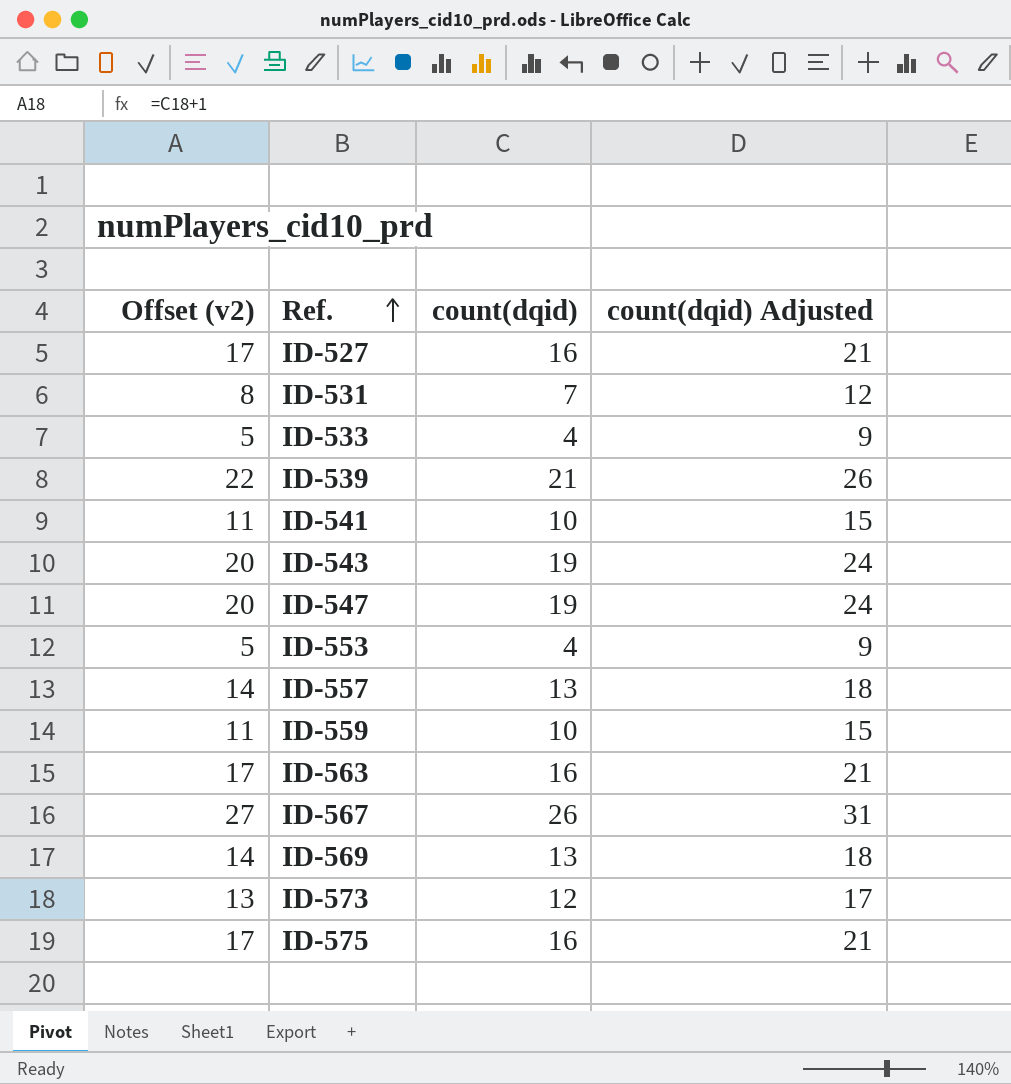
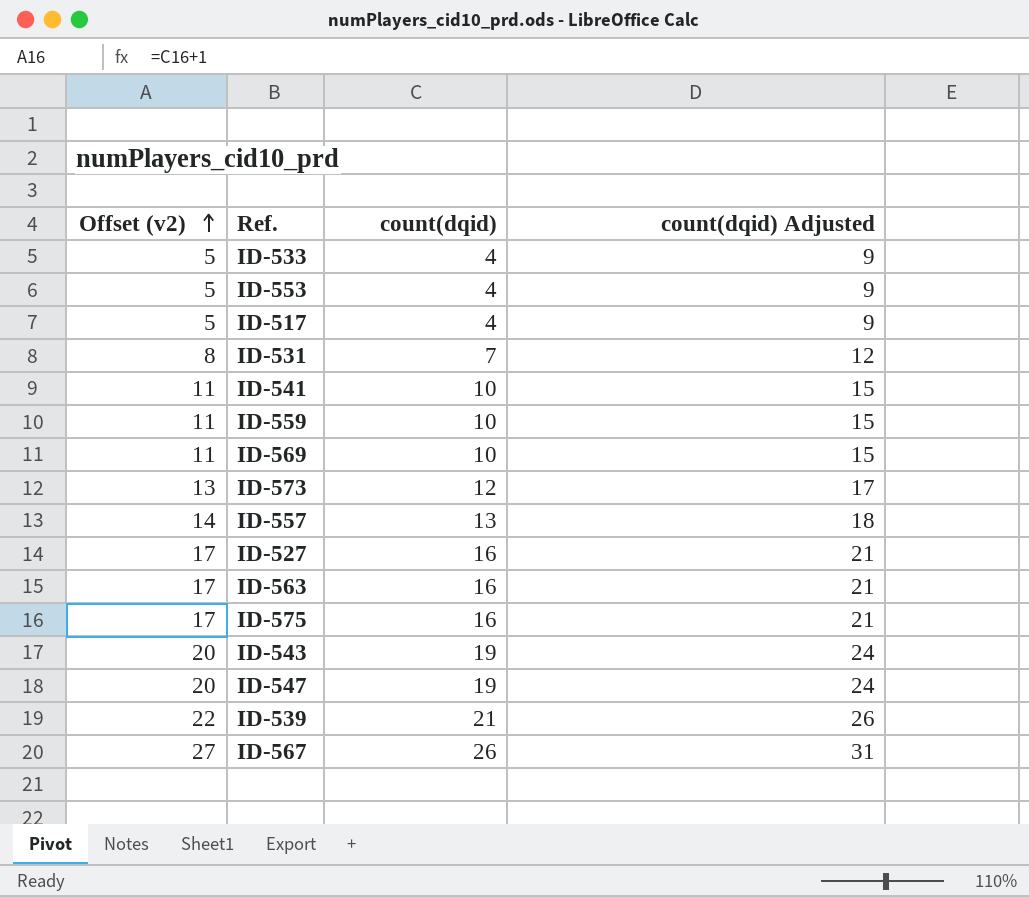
row order: Ref. ascending -> Offset (v2) ascending
row ID-517: none -> 5 | 4 | 9
ID-569 | Offset (v2): 14 -> 11
ID-569 | count(dqid): 13 -> 10
ID-569 | count(dqid) Adjusted: 18 -> 15

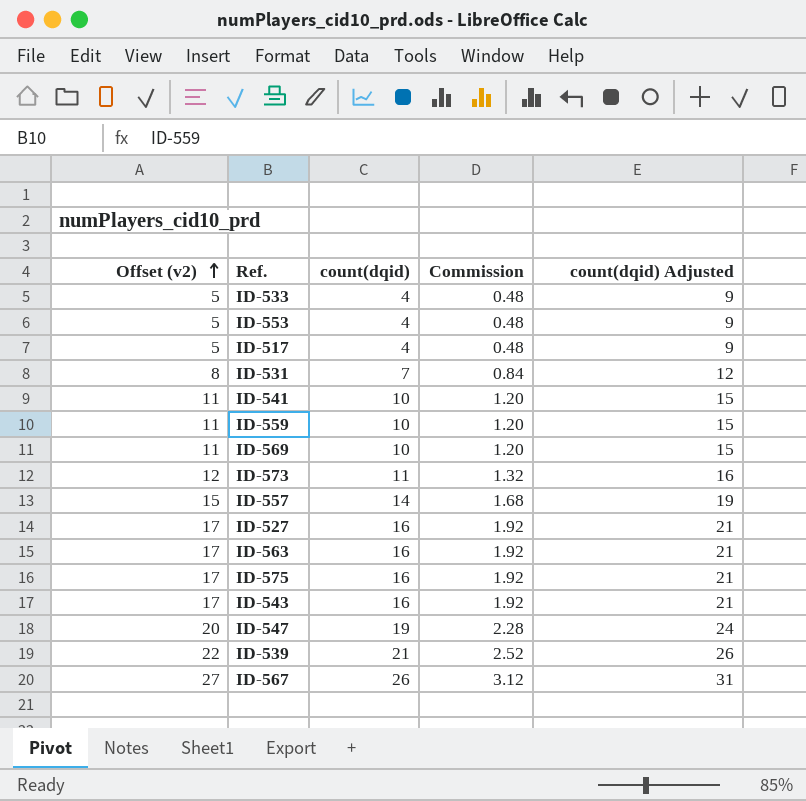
column Commission | formula: none -> [count(dqid)] * 0.12
ID-573 | Offset (v2): 13 -> 12
ID-573 | count(dqid): 12 -> 11
ID-573 | count(dqid) Adjusted: 17 -> 16
ID-557 | Offset (v2): 14 -> 15
ID-557 | count(dqid): 13 -> 14
ID-557 | count(dqid) Adjusted: 18 -> 19
ID-543 | Offset (v2): 20 -> 17
ID-543 | count(dqid): 19 -> 16
ID-543 | count(dqid) Adjusted: 24 -> 21

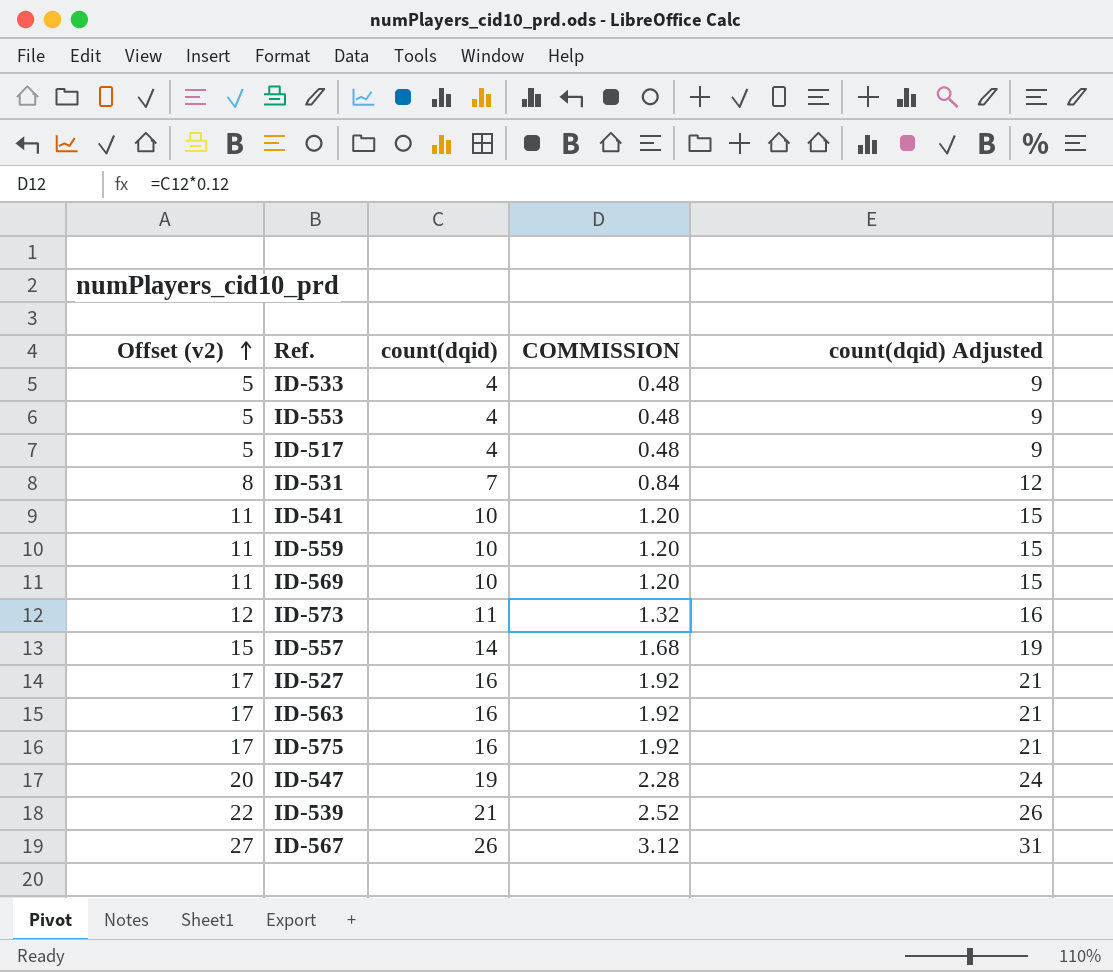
column name: Commission -> COMMISSION
row ID-543: 17 | 16 | 1.92 | 21 -> none

